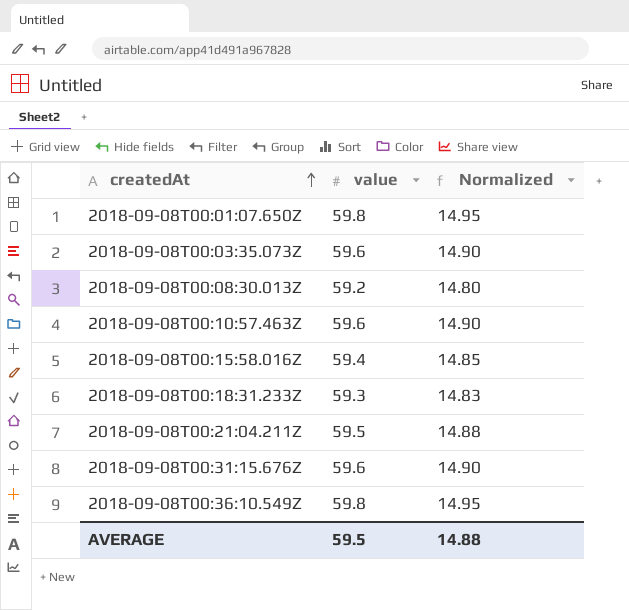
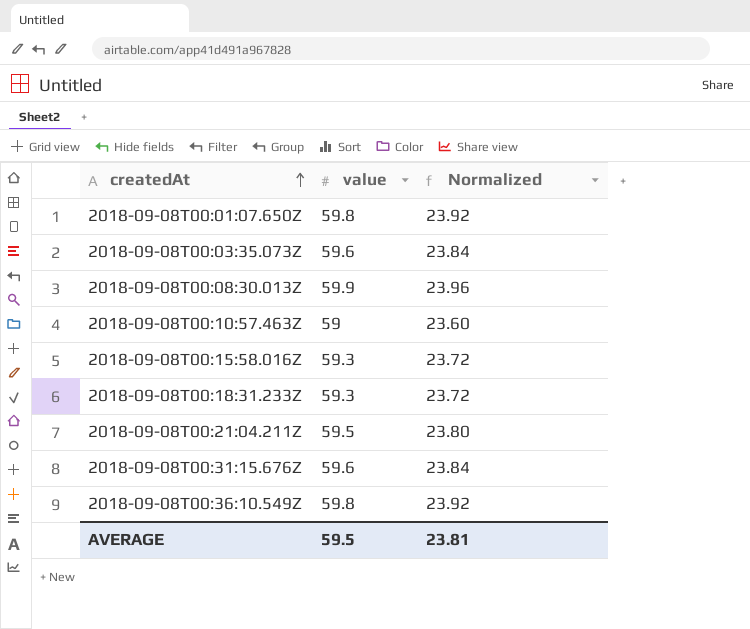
column Normalized | formula: [value] * 0.25 -> [value] * 0.4
2018-09-08T00:08:30.013Z | value: 59.2 -> 59.9
2018-09-08T00:10:57.463Z | value: 59.6 -> 59
2018-09-08T00:15:58.016Z | value: 59.4 -> 59.3
AVERAGE | Normalized: 14.88 -> 23.81

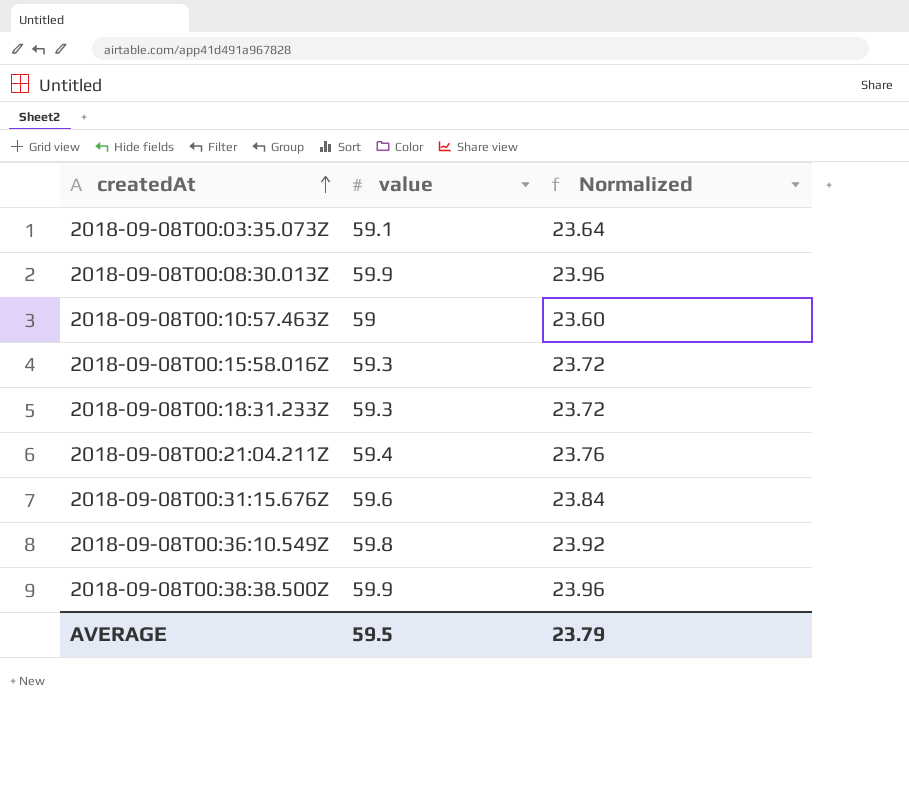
row 2018-09-08T00:01:07.650Z: 59.8 | 23.92 -> none
2018-09-08T00:03:35.073Z | value: 59.6 -> 59.1
2018-09-08T00:03:35.073Z | Normalized: 23.84 -> 23.64
2018-09-08T00:21:04.211Z | value: 59.5 -> 59.4
2018-09-08T00:21:04.211Z | Normalized: 23.80 -> 23.76
row 2018-09-08T00:38:38.500Z: none -> 59.9 | 23.96
AVERAGE | Normalized: 23.81 -> 23.79

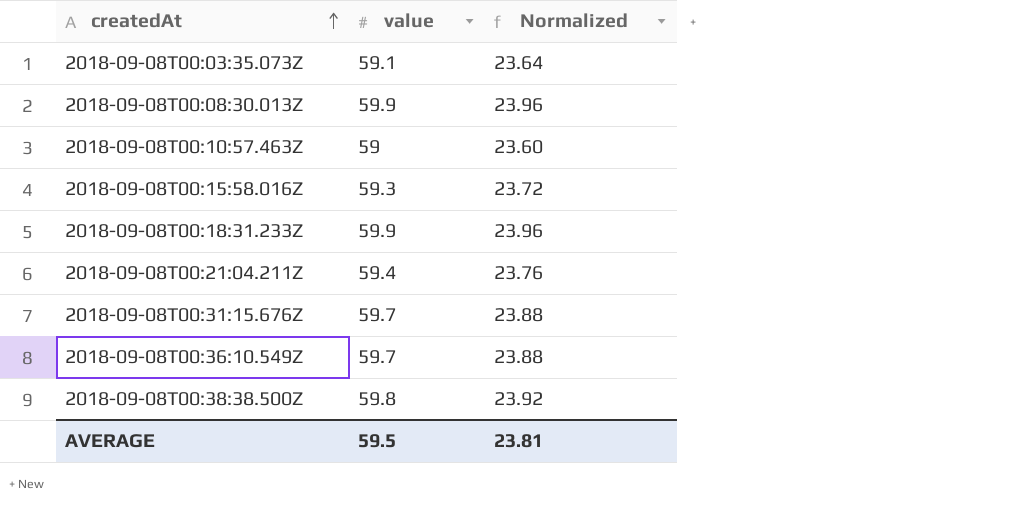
2018-09-08T00:18:31.233Z | value: 59.3 -> 59.9
2018-09-08T00:18:31.233Z | Normalized: 23.72 -> 23.96
2018-09-08T00:31:15.676Z | value: 59.6 -> 59.7
2018-09-08T00:31:15.676Z | Normalized: 23.84 -> 23.88
2018-09-08T00:36:10.549Z | value: 59.8 -> 59.7
2018-09-08T00:36:10.549Z | Normalized: 23.92 -> 23.88
2018-09-08T00:38:38.500Z | value: 59.9 -> 59.8
2018-09-08T00:38:38.500Z | Normalized: 23.96 -> 23.92
AVERAGE | Normalized: 23.79 -> 23.81

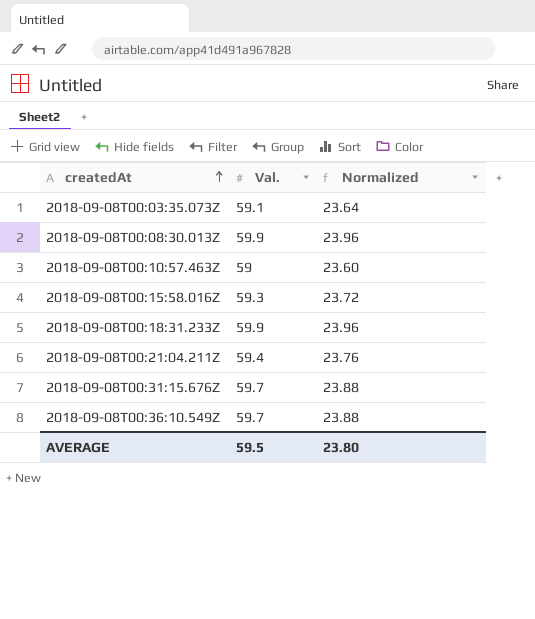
column name: value -> Val.
row 2018-09-08T00:38:38.500Z: 59.8 | 23.92 -> none
AVERAGE | Normalized: 23.81 -> 23.80

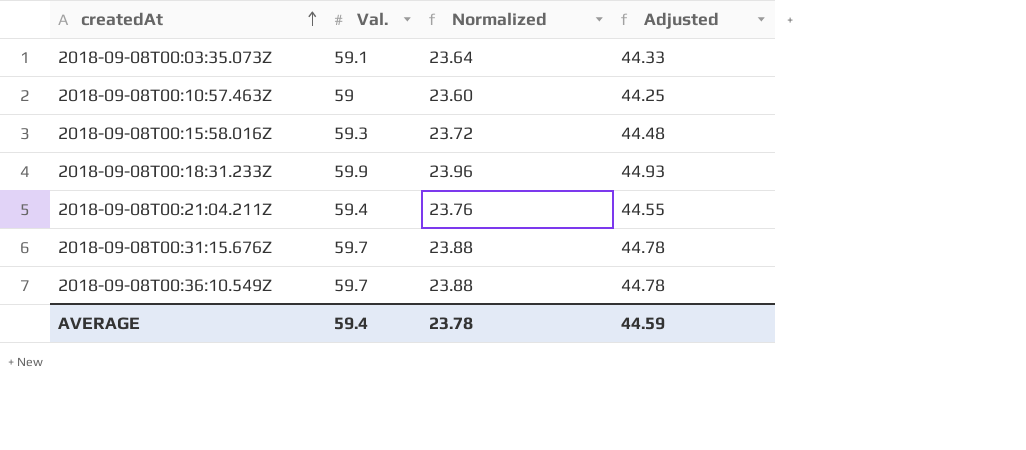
column Adjusted | formula: none -> [Val.] * 0.75
row 2018-09-08T00:08:30.013Z: 59.9 | 23.96 -> none
AVERAGE | Val.: 59.5 -> 59.4
AVERAGE | Normalized: 23.80 -> 23.78

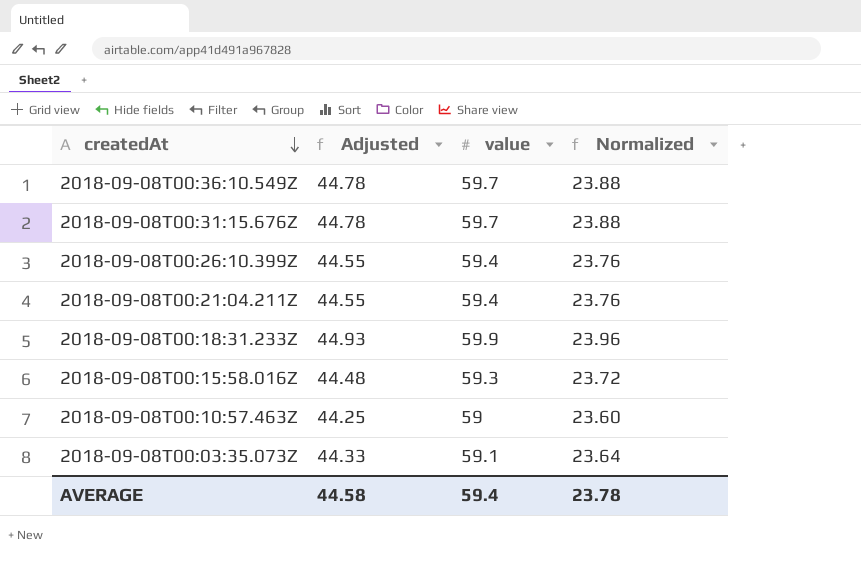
row order: createdAt ascending -> createdAt descending
column Adjusted | position: 4 -> 2
column name: Val. -> value
row 2018-09-08T00:26:10.399Z: none -> 44.55 | 59.4 | 23.76
AVERAGE | Adjusted: 44.59 -> 44.58

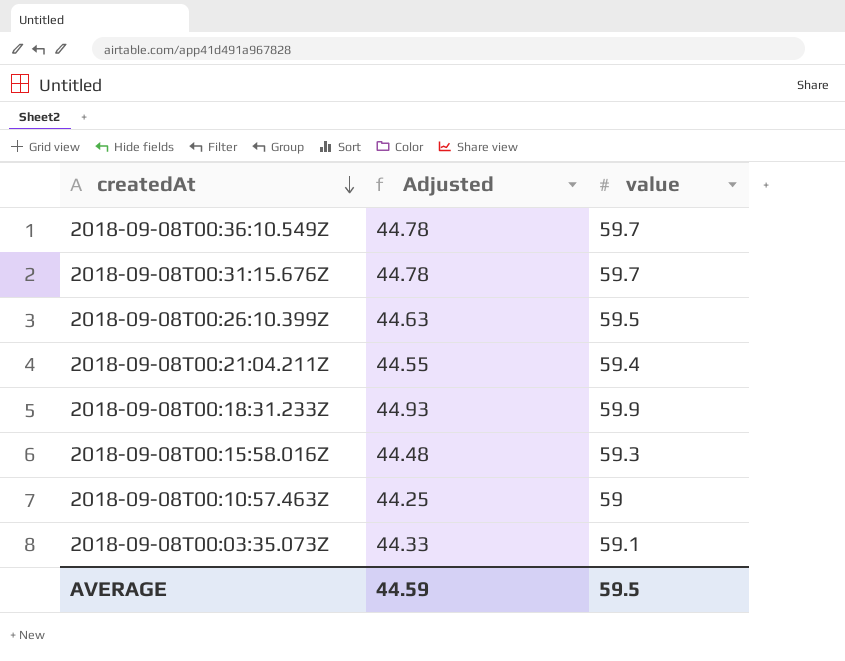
column Normalized | formula: [value] * 0.4 -> none
2018-09-08T00:26:10.399Z | Adjusted: 44.55 -> 44.63
2018-09-08T00:26:10.399Z | value: 59.4 -> 59.5
AVERAGE | Adjusted: 44.58 -> 44.59
AVERAGE | value: 59.4 -> 59.5

